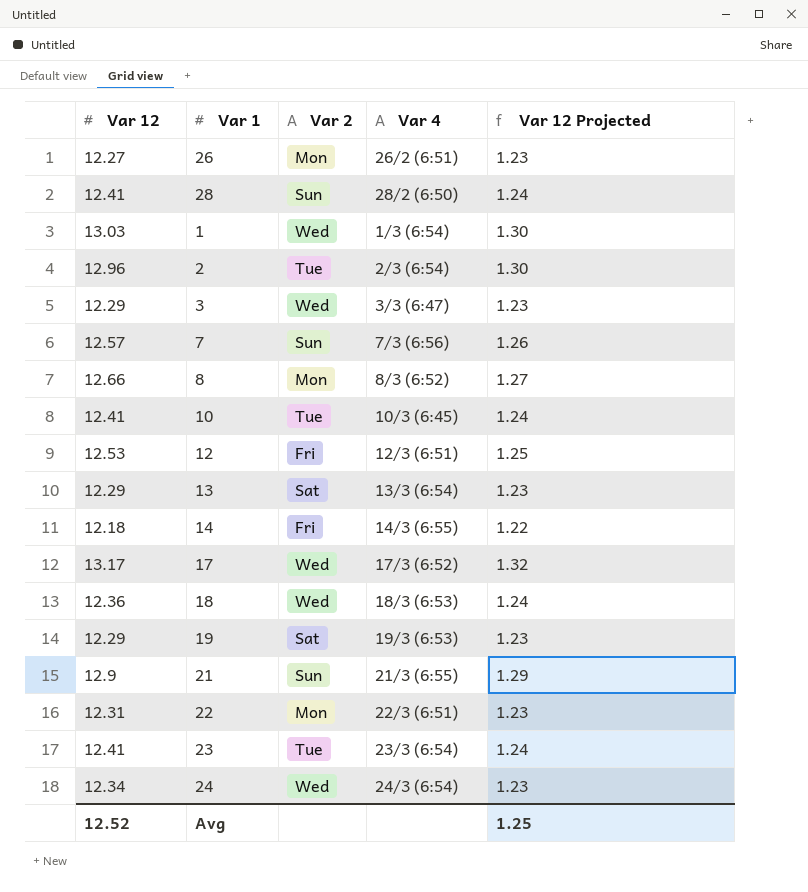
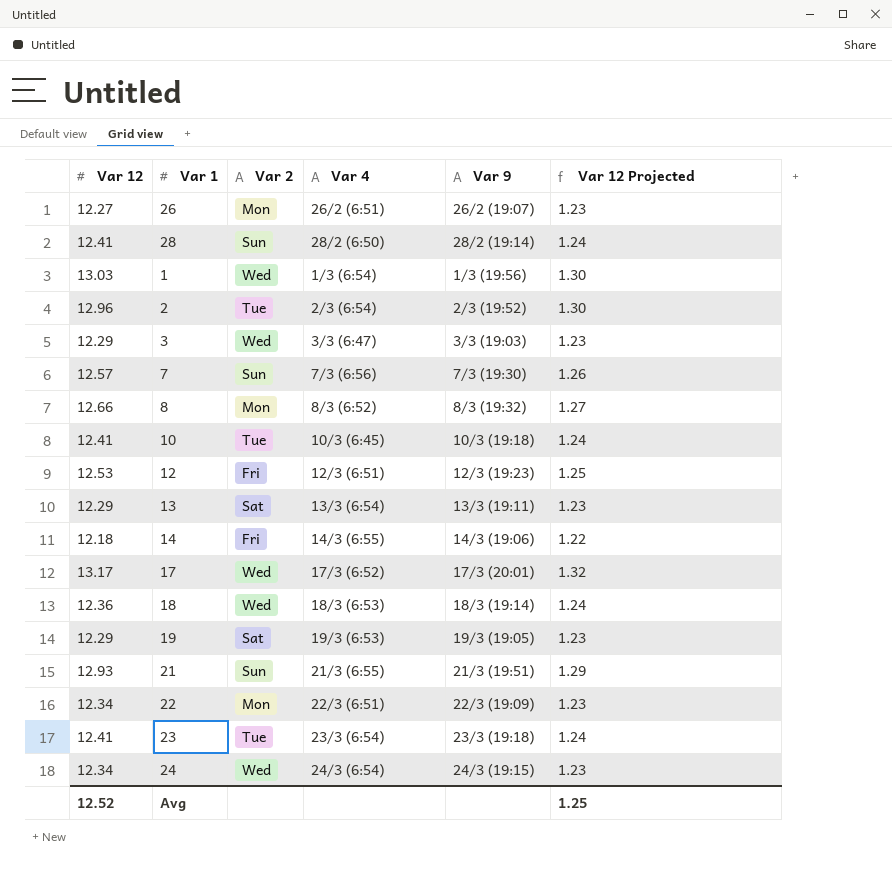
column Var 9 | position: none -> 5
21 | Var 12: 12.9 -> 12.93
22 | Var 12: 12.31 -> 12.34

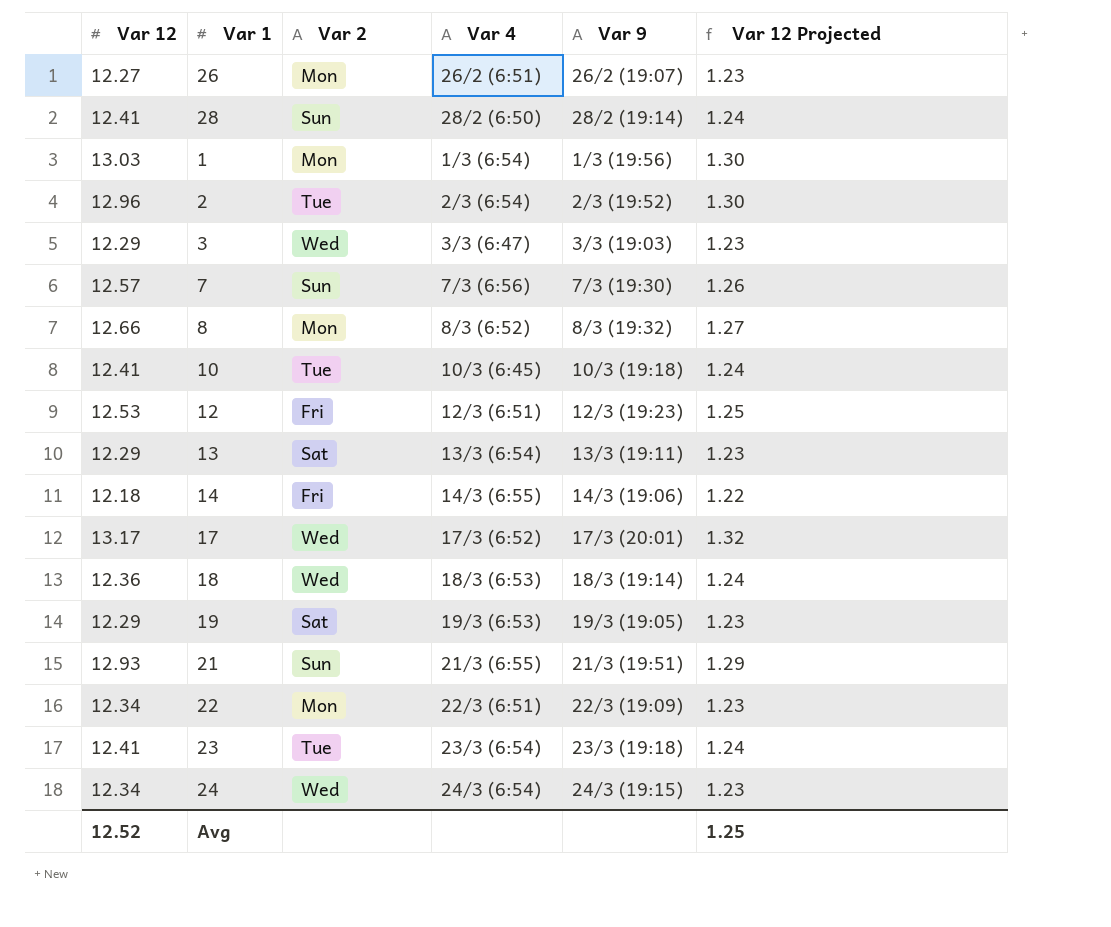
1 | Var 2: Wed -> Mon

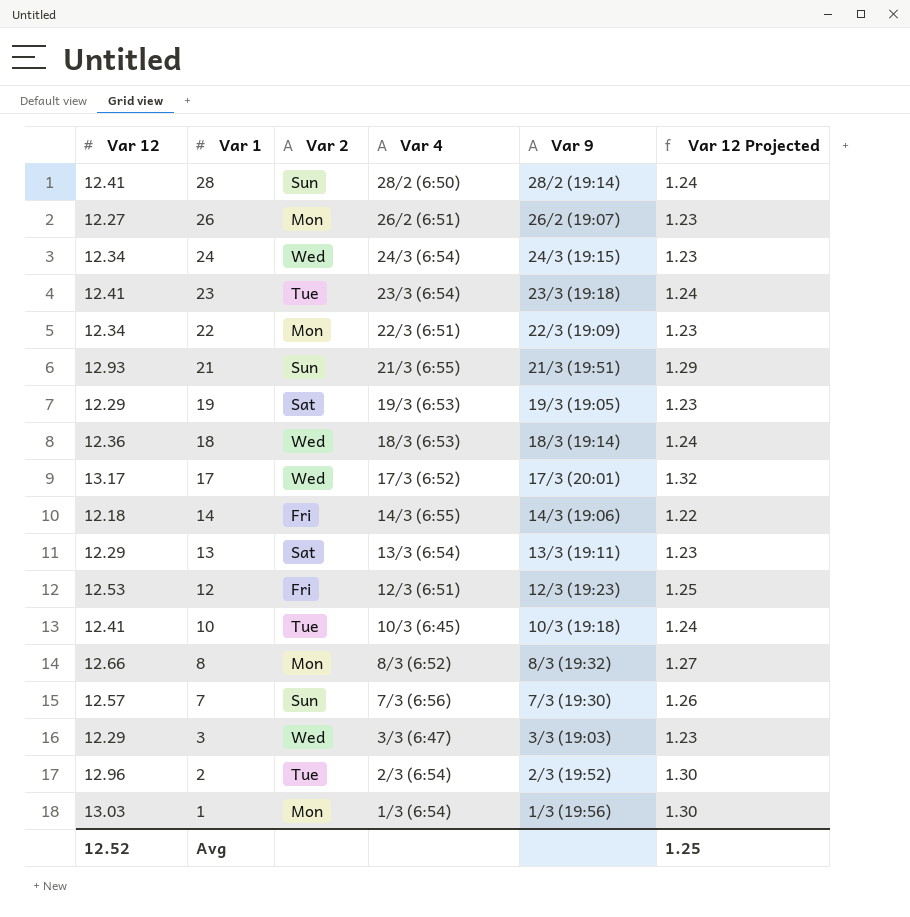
row order: none -> Var 1 descending

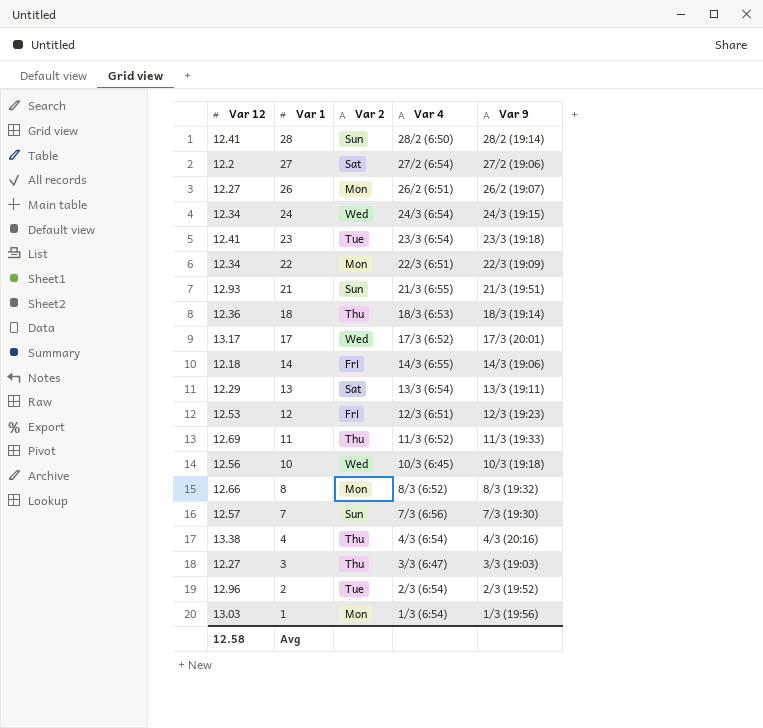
column Var 12 Projected | formula: [Var 12] * 0.1 -> none
row 19: 12.29 | Sat | 19/3 (6:53) | 19/3 (19:05) | 1.23 -> none
row 27: none -> 12.2 | Sat | 27/2 (6:54) | 27/2 (19:06)
18 | Var 2: Wed -> Thu
row 11: none -> 12.69 | Thu | 11/3 (6:52) | 11/3 (19:33)
10 | Var 12: 12.41 -> 12.56
10 | Var 2: Tue -> Wed
row 4: none -> 13.38 | Thu | 4/3 (6:54) | 4/3 (20:16)
3 | Var 12: 12.29 -> 12.27
3 | Var 2: Wed -> Thu
Avg | Var 12: 12.52 -> 12.58

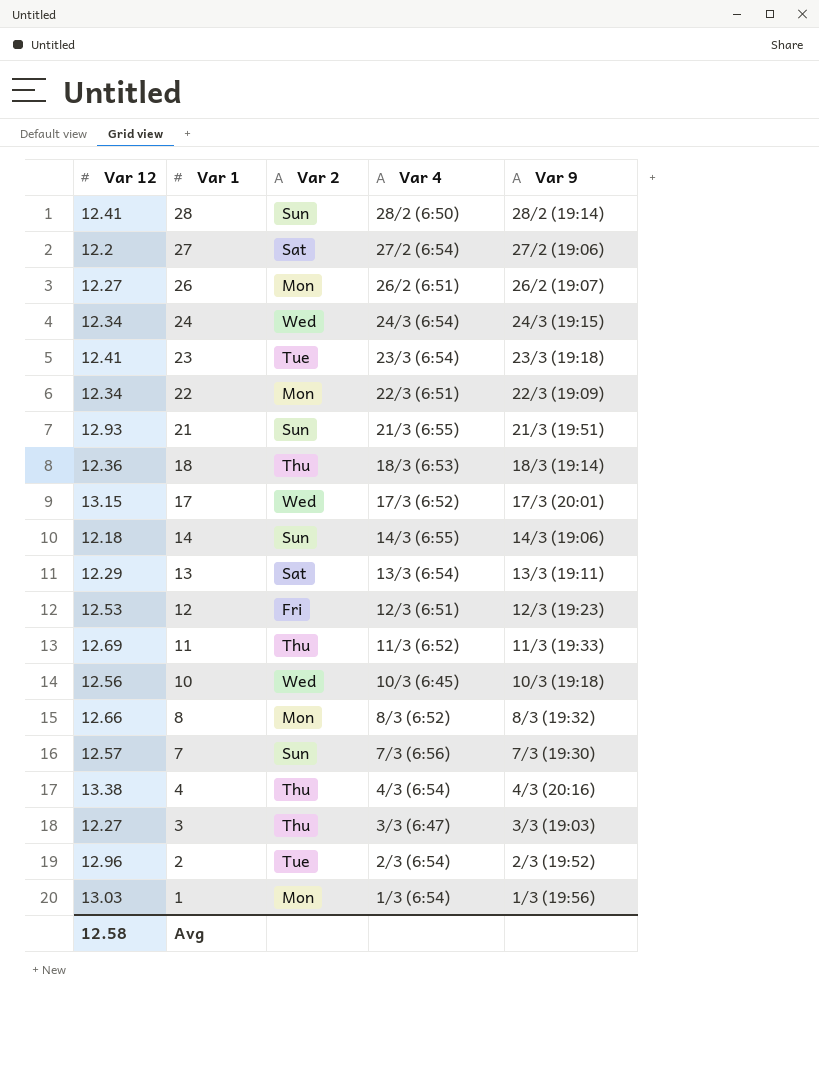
17 | Var 12: 13.17 -> 13.15
14 | Var 2: Fri -> Sun

